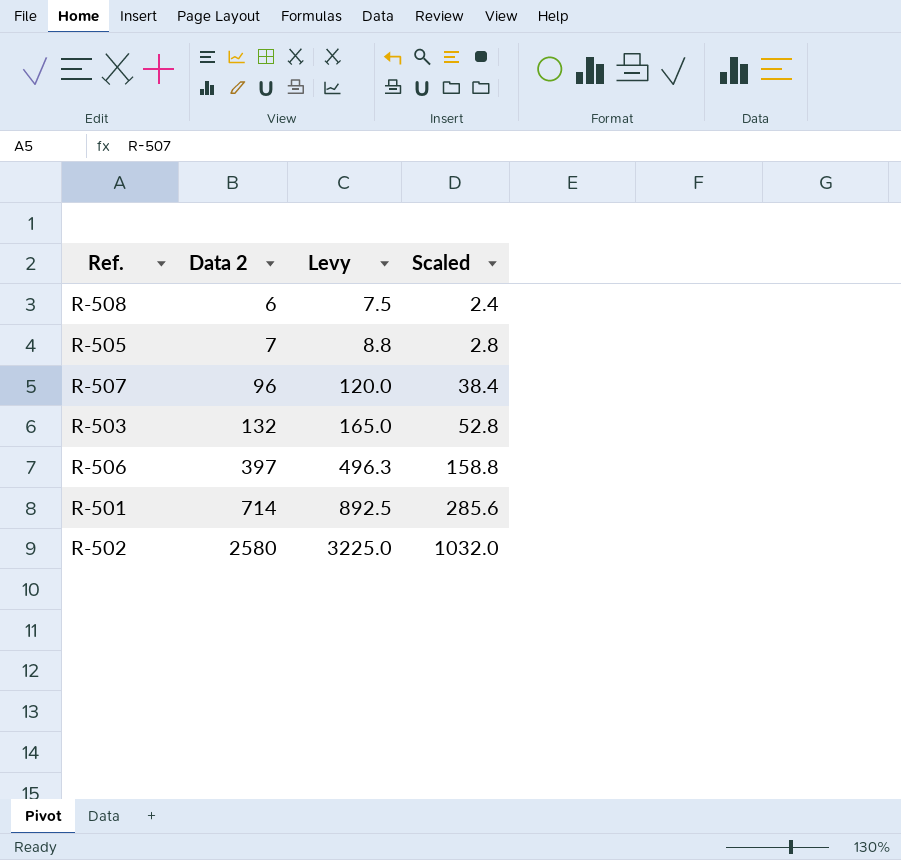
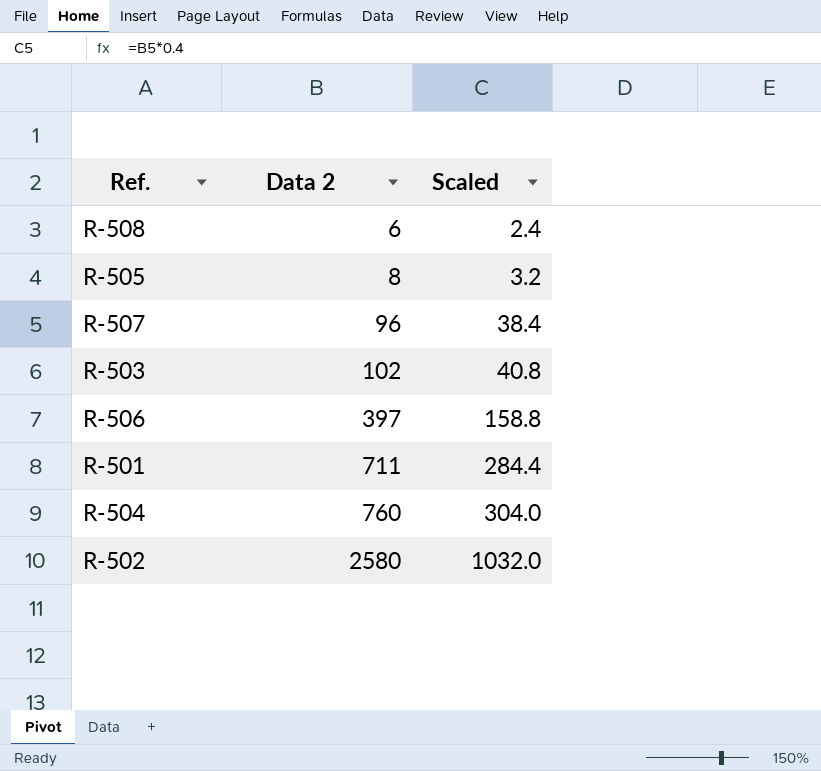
column Levy | formula: [Data 2] * 1.25 -> none
R-505 | Data 2: 7 -> 8
R-505 | Scaled: 2.8 -> 3.2
R-503 | Data 2: 132 -> 102
R-503 | Scaled: 52.8 -> 40.8
R-501 | Data 2: 714 -> 711
R-501 | Scaled: 285.6 -> 284.4
row R-504: none -> 760 | 304.0

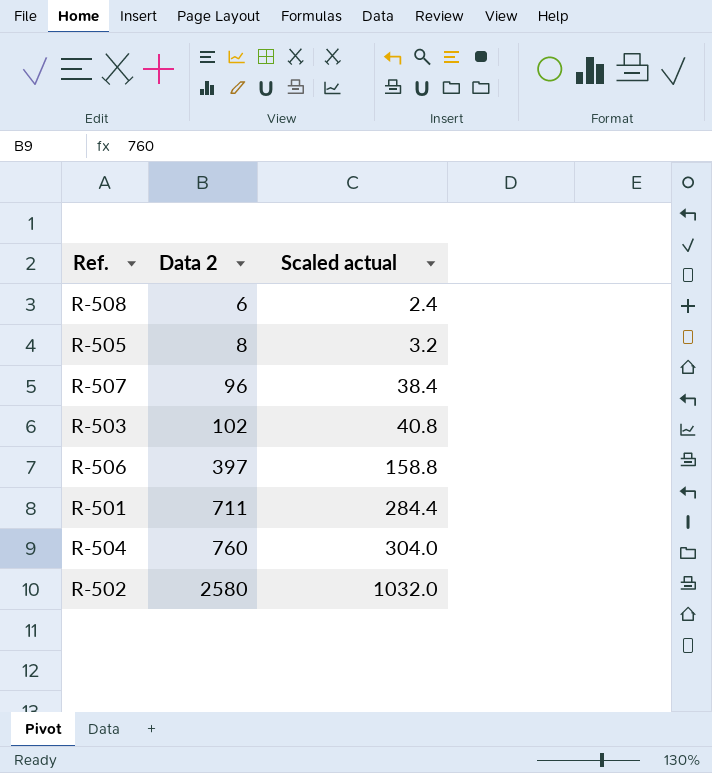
column name: Scaled -> Scaled actual

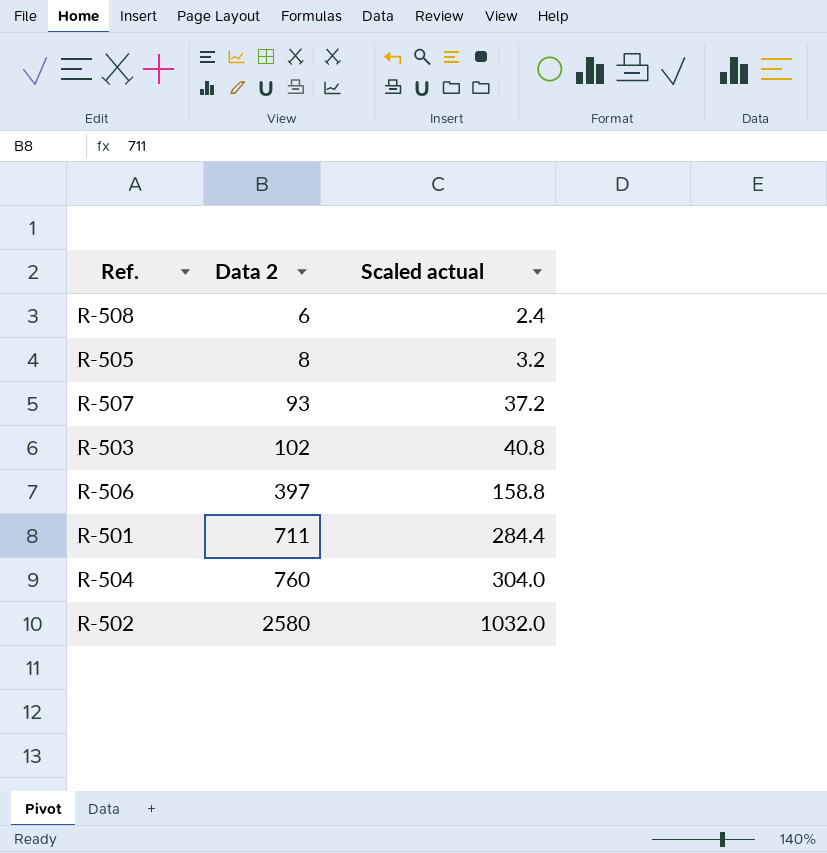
R-507 | Data 2: 96 -> 93
R-507 | Scaled actual: 38.4 -> 37.2

